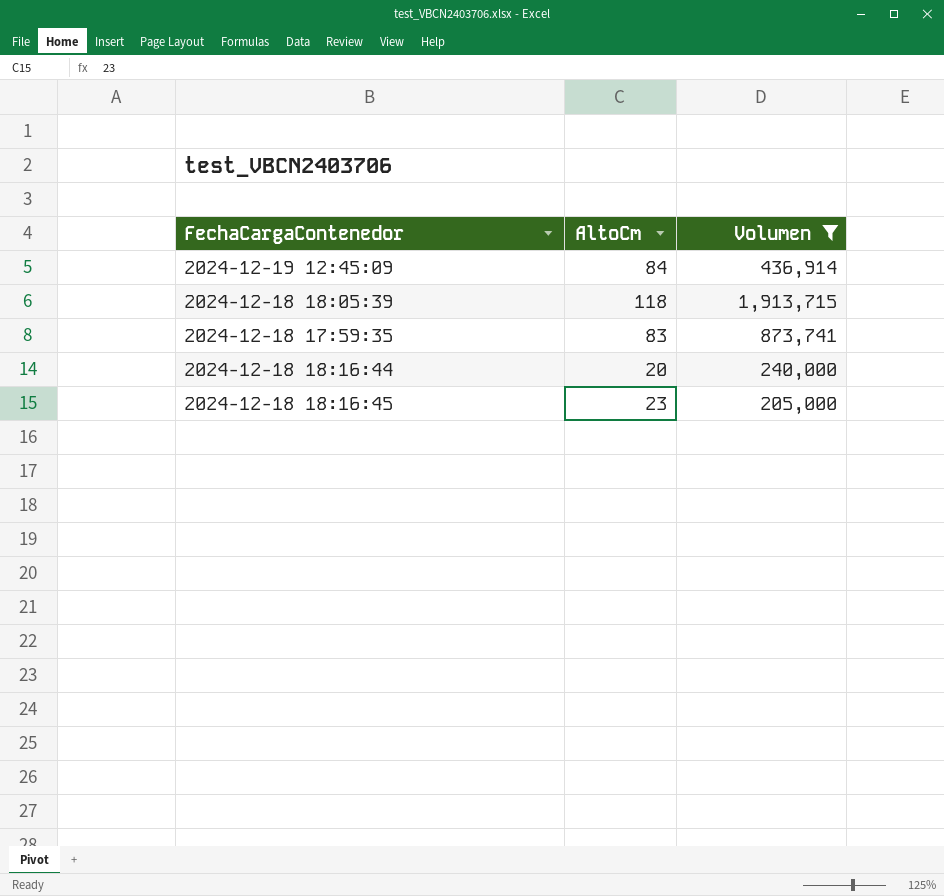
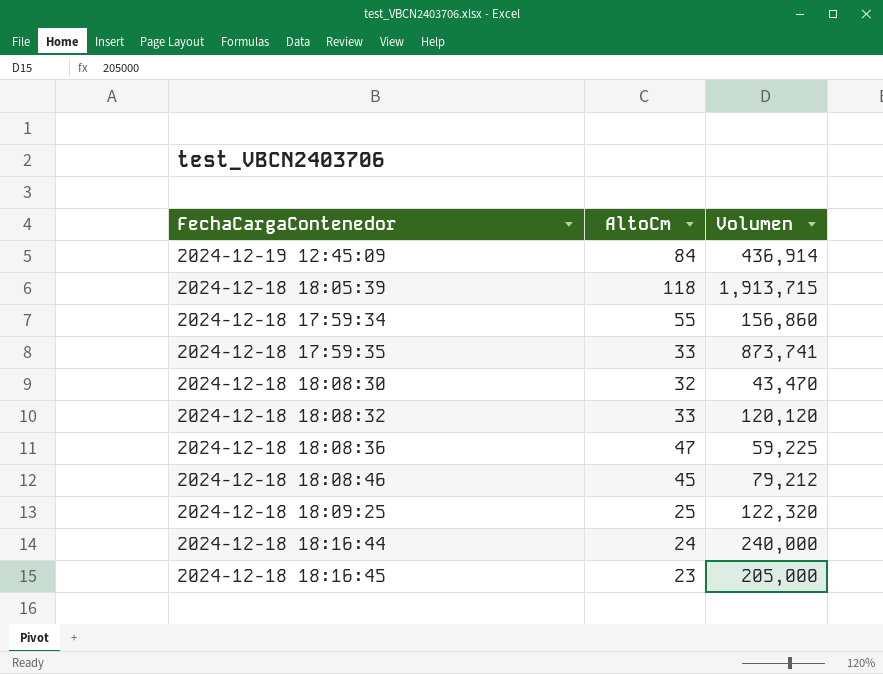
filter: Volumen >= 205,000 -> none
2024-12-18 17:59:35 | AltoCm: 83 -> 33
2024-12-18 18:16:44 | AltoCm: 20 -> 24

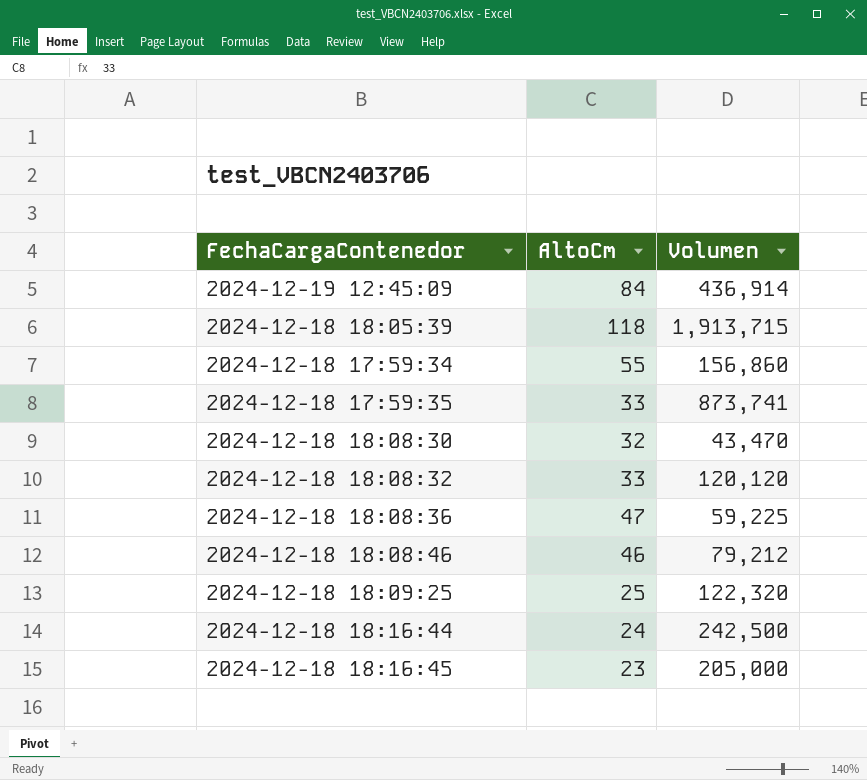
2024-12-18 18:08:46 | AltoCm: 45 -> 46
2024-12-18 18:16:44 | Volumen: 240,000 -> 242,500

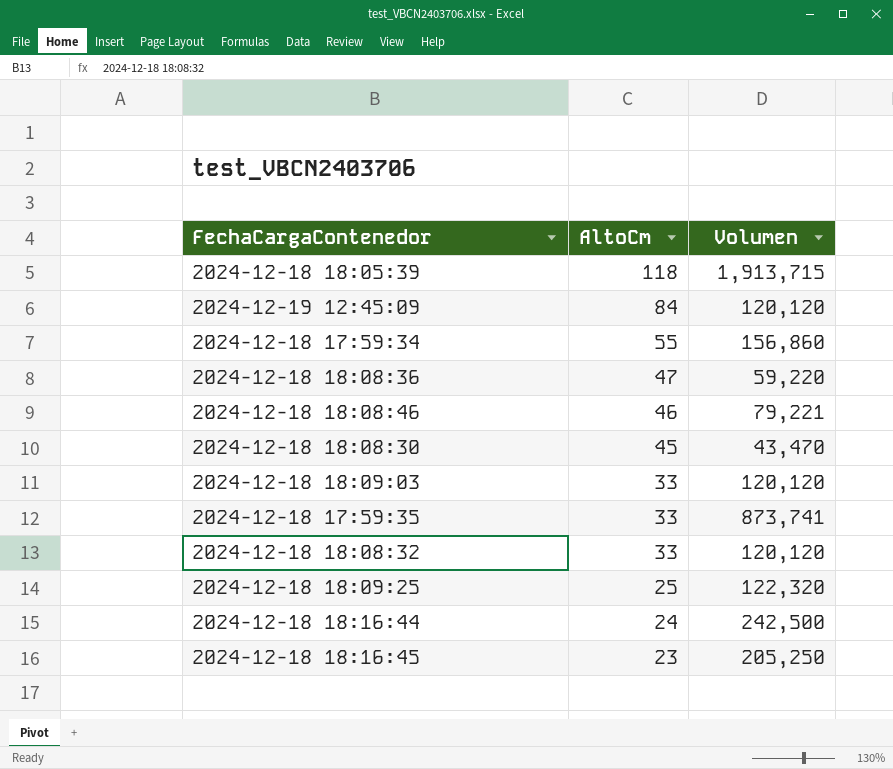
row order: none -> AltoCm descending
2024-12-19 12:45:09 | Volumen: 436,914 -> 120,120
2024-12-18 18:08:36 | Volumen: 59,225 -> 59,220
2024-12-18 18:08:46 | Volumen: 79,212 -> 79,221
2024-12-18 18:08:30 | AltoCm: 32 -> 45
row 2024-12-18 18:09:03: none -> 33 | 120,120
2024-12-18 18:16:45 | Volumen: 205,000 -> 205,250

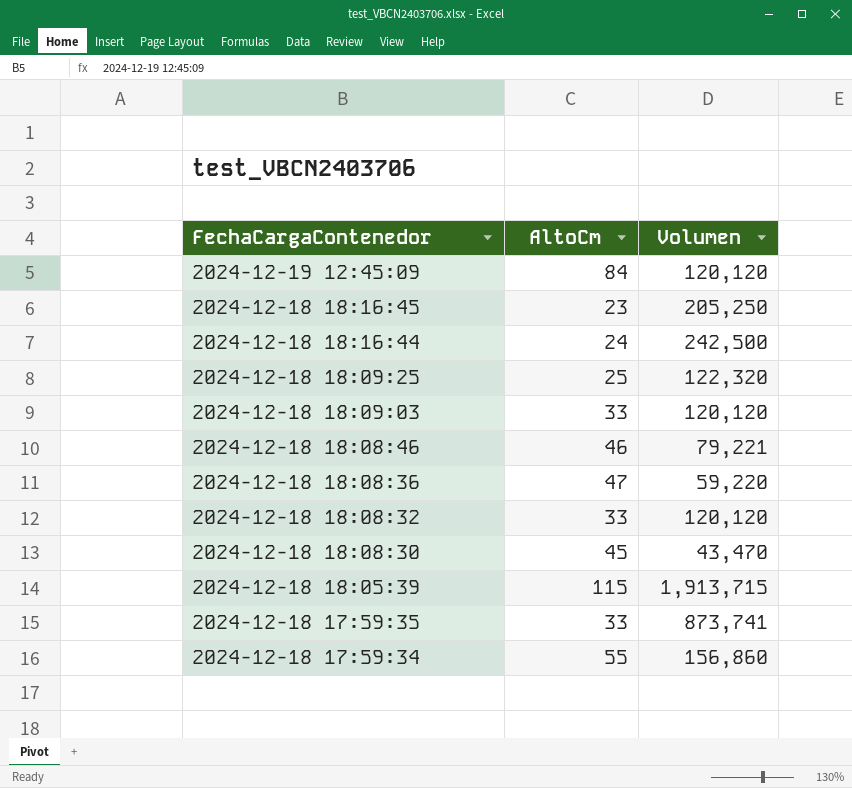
row order: AltoCm descending -> FechaCargaContenedor descending
2024-12-18 18:05:39 | AltoCm: 118 -> 115

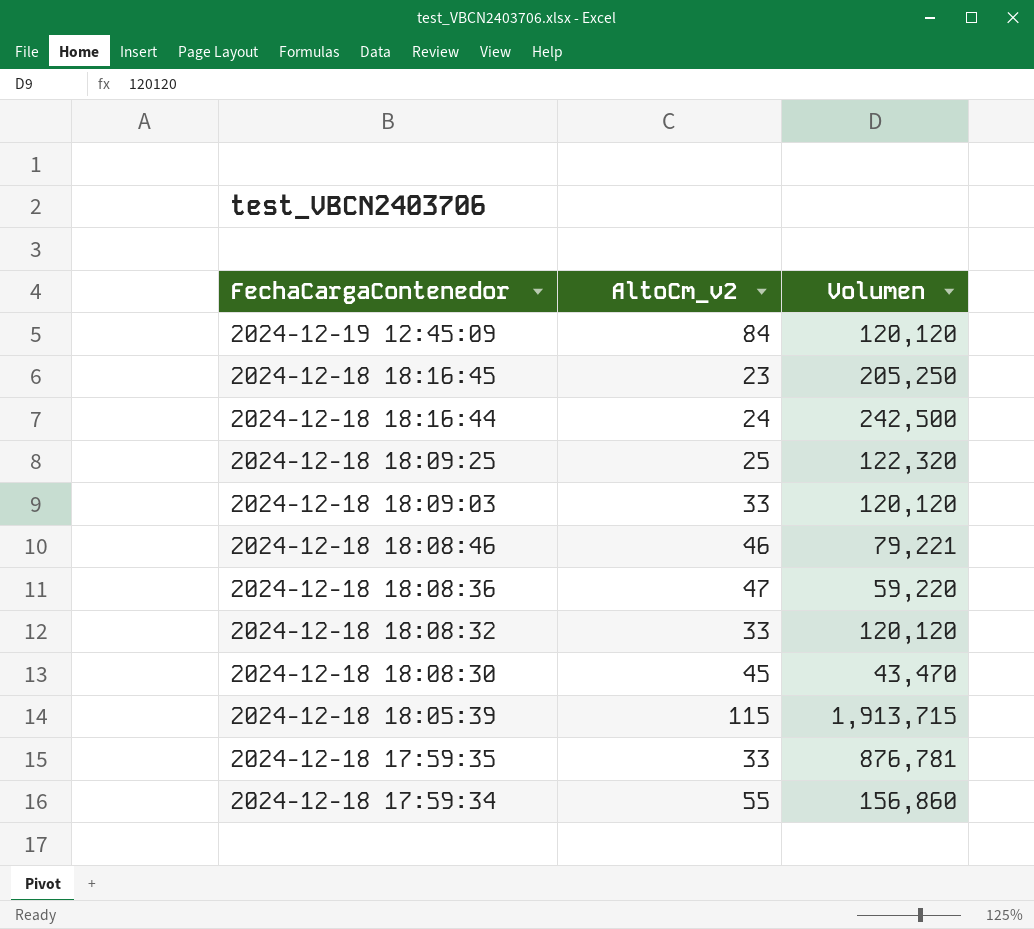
column name: AltoCm -> AltoCm_v2
2024-12-18 17:59:35 | Volumen: 873,741 -> 876,781

